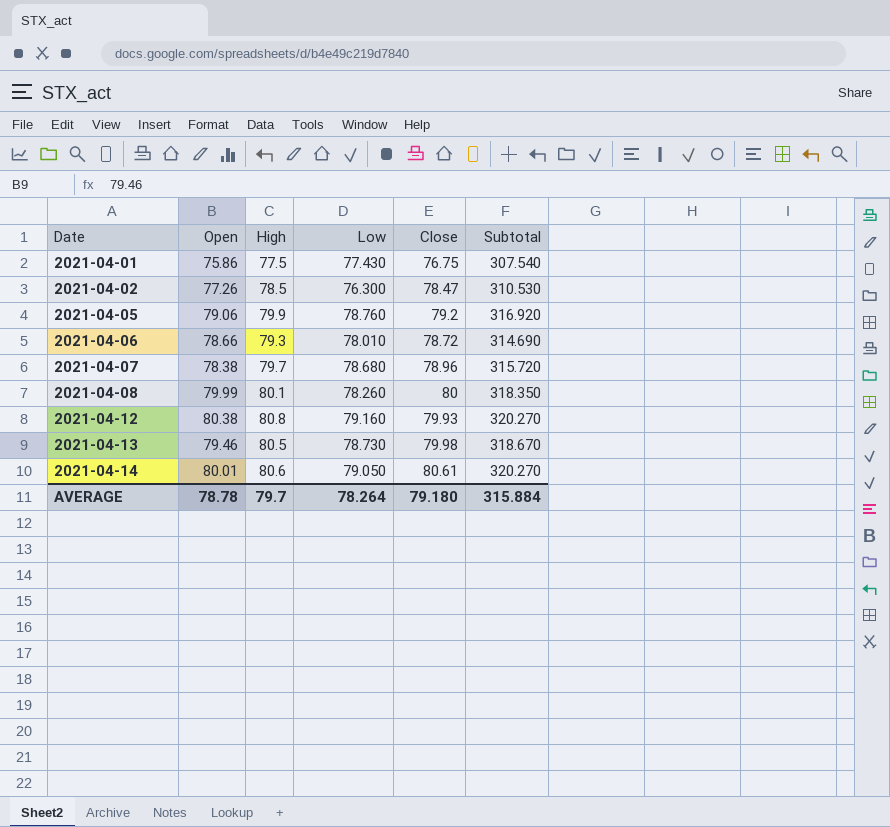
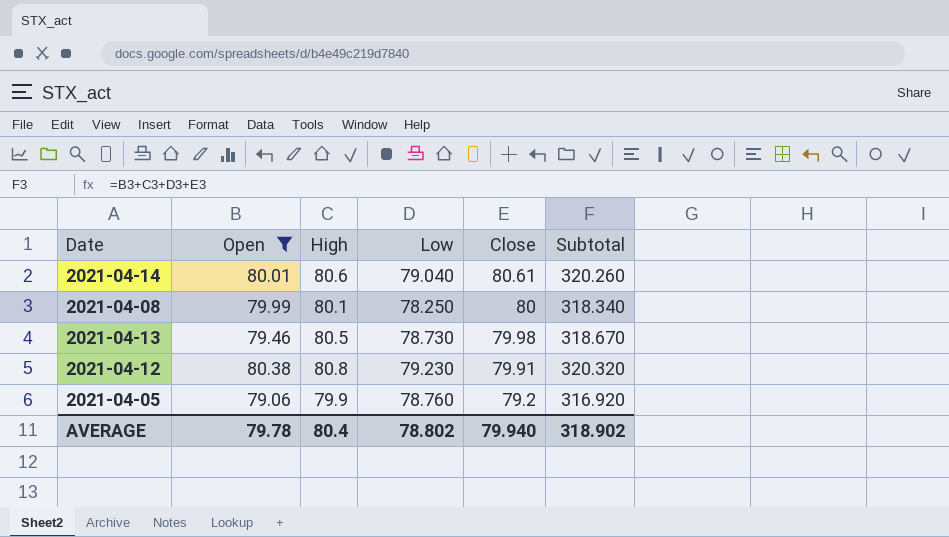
filter: none -> Open >= 79.06
row order: Date ascending -> Close descending
2021-04-14 | Low: 79.050 -> 79.040
2021-04-14 | Subtotal: 320.270 -> 320.260
2021-04-08 | Low: 78.260 -> 78.250
2021-04-08 | Subtotal: 318.350 -> 318.340
2021-04-12 | Low: 79.160 -> 79.230
2021-04-12 | Close: 79.93 -> 79.91
2021-04-12 | Subtotal: 320.270 -> 320.320
AVERAGE | Open: 78.78 -> 79.78
AVERAGE | High: 79.7 -> 80.4
AVERAGE | Low: 78.264 -> 78.802
AVERAGE | Close: 79.180 -> 79.940
AVERAGE | Subtotal: 315.884 -> 318.902

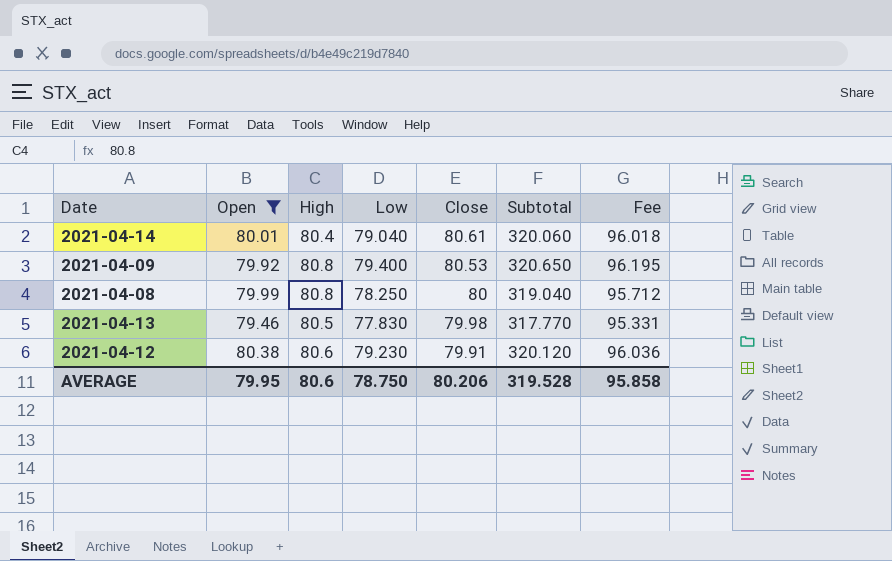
column Fee | formula: none -> [Subtotal] * 0.3
row 2021-04-05: 79.06 | 79.9 | 78.760 | 79.2 | 316.920 -> none
2021-04-14 | High: 80.6 -> 80.4
2021-04-14 | Subtotal: 320.260 -> 320.060
row 2021-04-09: none -> 79.92 | 80.8 | 79.400 | 80.53 | 320.650 | 96.195
2021-04-08 | High: 80.1 -> 80.8
2021-04-08 | Subtotal: 318.340 -> 319.040
2021-04-13 | Low: 78.730 -> 77.830
2021-04-13 | Subtotal: 318.670 -> 317.770
2021-04-12 | High: 80.8 -> 80.6
2021-04-12 | Subtotal: 320.320 -> 320.120
AVERAGE | Open: 79.78 -> 79.95
AVERAGE | High: 80.4 -> 80.6
AVERAGE | Low: 78.802 -> 78.750
AVERAGE | Close: 79.940 -> 80.206
AVERAGE | Subtotal: 318.902 -> 319.528

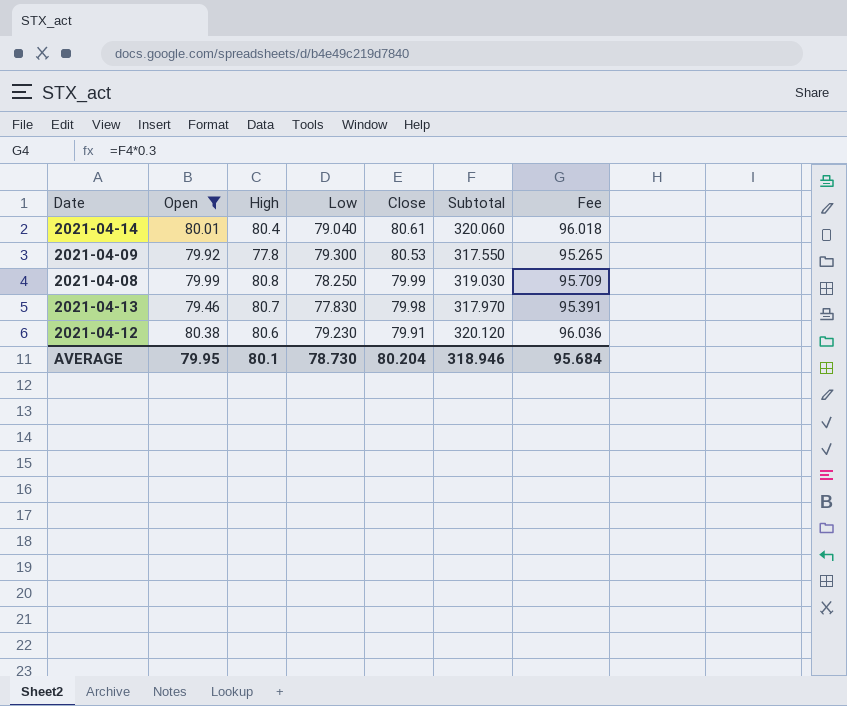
2021-04-09 | High: 80.8 -> 77.8
2021-04-09 | Low: 79.400 -> 79.300
2021-04-09 | Subtotal: 320.650 -> 317.550
2021-04-09 | Fee: 96.195 -> 95.265
2021-04-08 | Close: 80 -> 79.99
2021-04-08 | Subtotal: 319.040 -> 319.030
2021-04-08 | Fee: 95.712 -> 95.709
2021-04-13 | High: 80.5 -> 80.7
2021-04-13 | Subtotal: 317.770 -> 317.970
2021-04-13 | Fee: 95.331 -> 95.391
AVERAGE | High: 80.6 -> 80.1
AVERAGE | Low: 78.750 -> 78.730
AVERAGE | Close: 80.206 -> 80.204
AVERAGE | Subtotal: 319.528 -> 318.946
AVERAGE | Fee: 95.858 -> 95.684

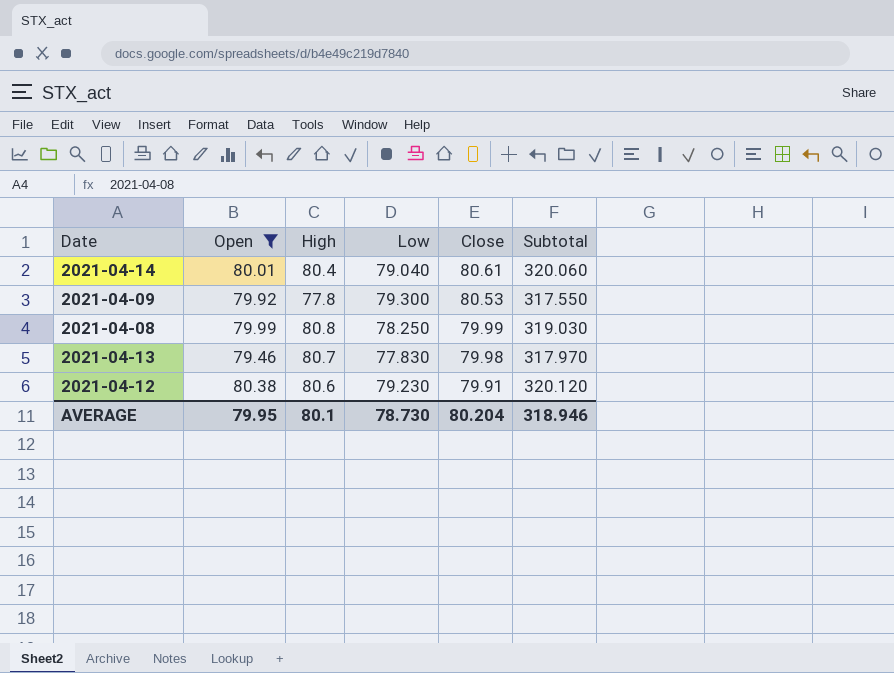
column Fee | formula: [Subtotal] * 0.3 -> none

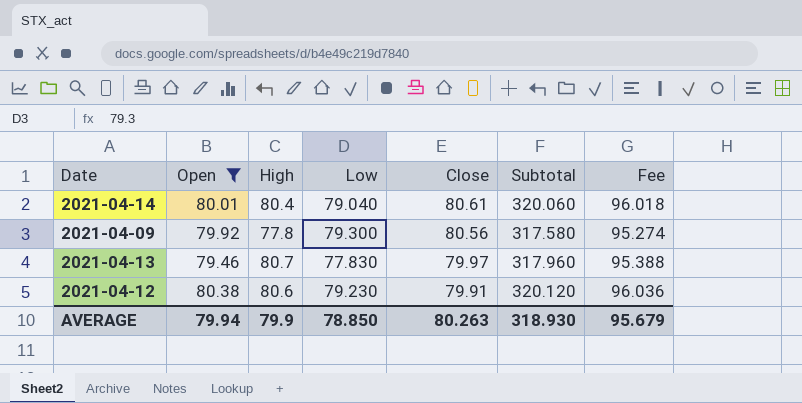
column Fee | formula: none -> [Subtotal] * 0.3
row 2021-04-08: 79.99 | 80.8 | 78.250 | 79.99 | 319.030 -> none
2021-04-09 | Close: 80.53 -> 80.56
2021-04-09 | Subtotal: 317.550 -> 317.580
2021-04-13 | Close: 79.98 -> 79.97
2021-04-13 | Subtotal: 317.970 -> 317.960
AVERAGE | Open: 79.95 -> 79.94
AVERAGE | High: 80.1 -> 79.9
AVERAGE | Low: 78.730 -> 78.850
AVERAGE | Close: 80.204 -> 80.263
AVERAGE | Subtotal: 318.946 -> 318.930

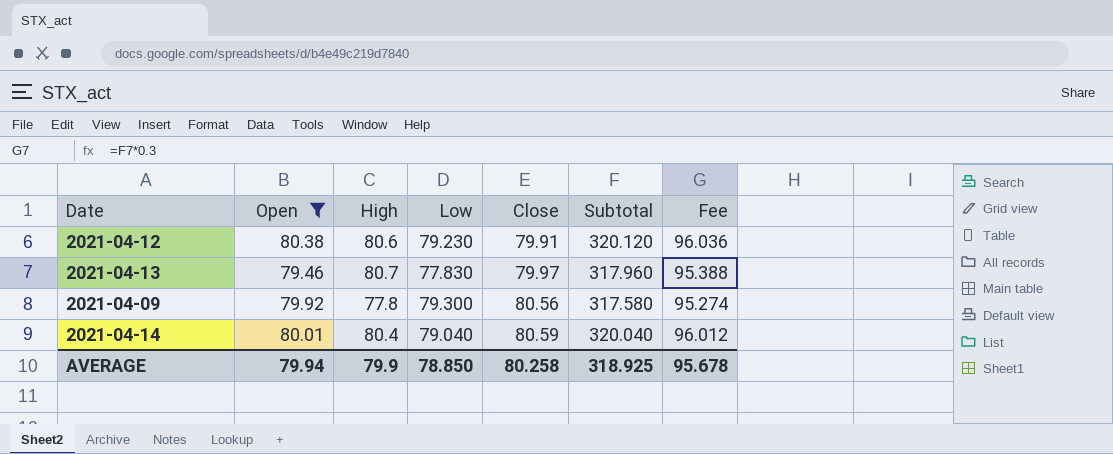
row order: Close descending -> Close ascending
2021-04-14 | Close: 80.61 -> 80.59
2021-04-14 | Subtotal: 320.060 -> 320.040
2021-04-14 | Fee: 96.018 -> 96.012
AVERAGE | Close: 80.263 -> 80.258
AVERAGE | Subtotal: 318.930 -> 318.925
AVERAGE | Fee: 95.679 -> 95.678

